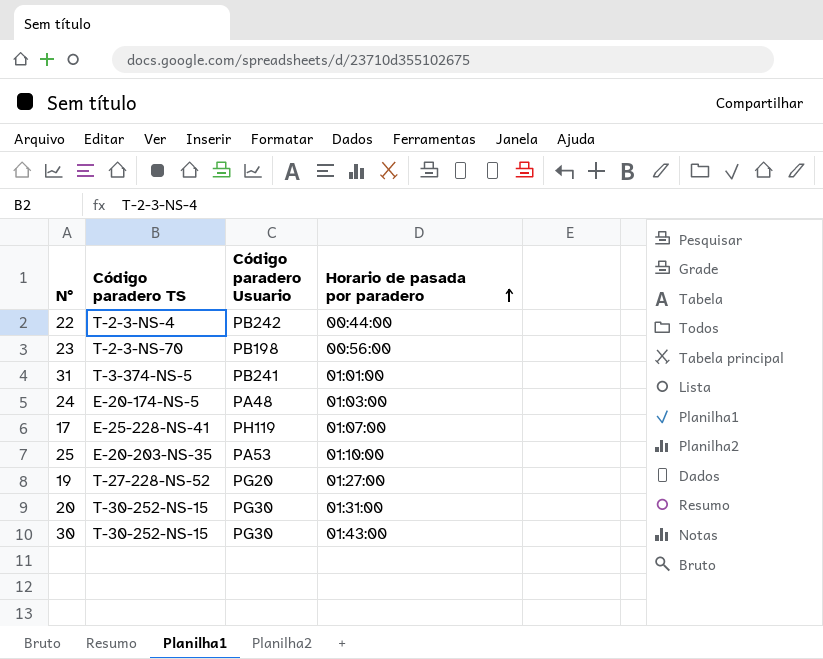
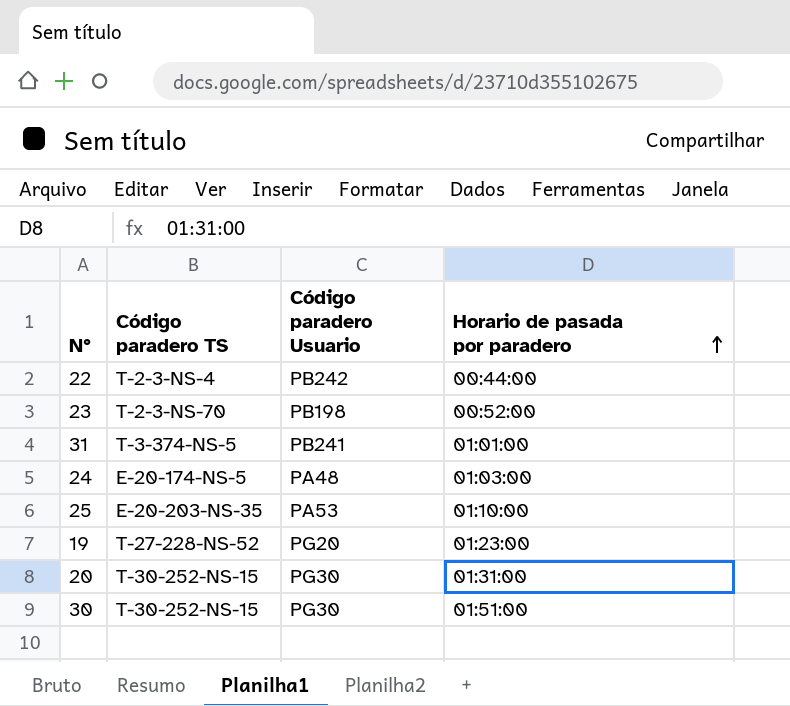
row 17: E-25-228-NS-41 | PH119 | 01:07:00 -> none
23 | Horario de pasada por paradero: 00:56:00 -> 00:52:00
19 | Horario de pasada por paradero: 01:27:00 -> 01:23:00
30 | Horario de pasada por paradero: 01:43:00 -> 01:51:00

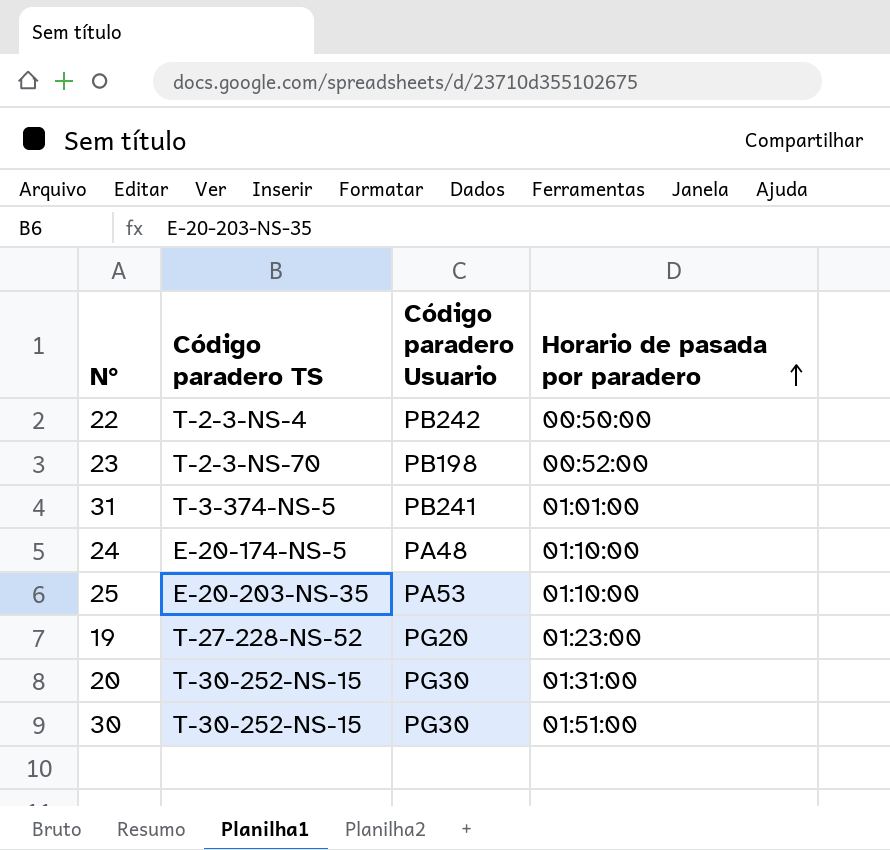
22 | Horario de pasada por paradero: 00:44:00 -> 00:50:00
24 | Horario de pasada por paradero: 01:03:00 -> 01:10:00

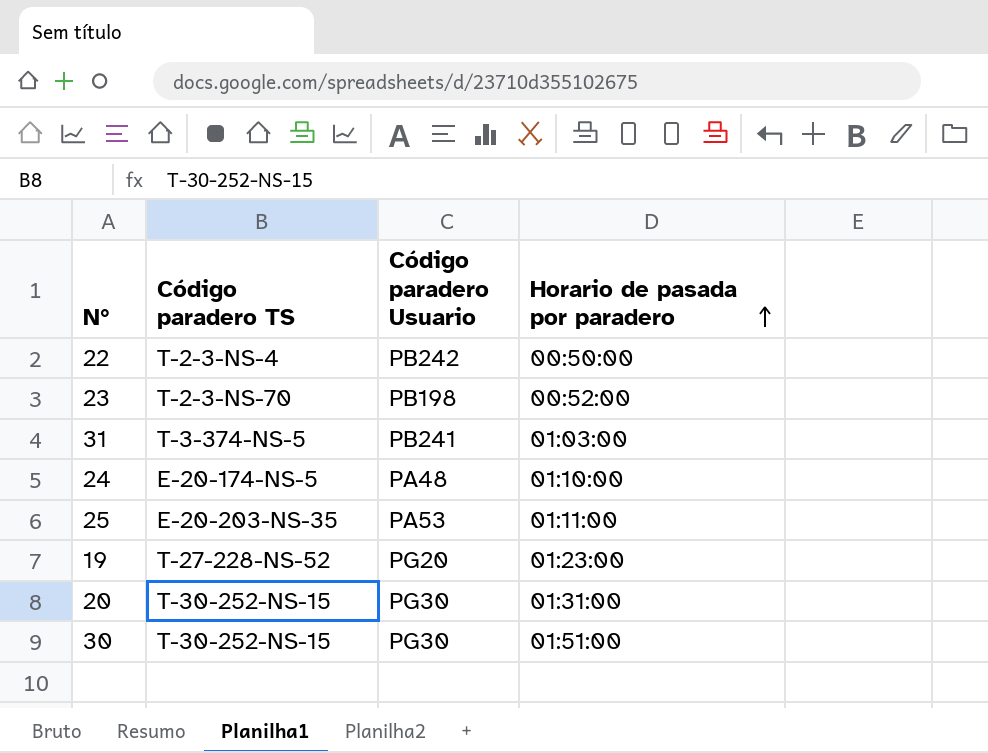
31 | Horario de pasada por paradero: 01:01:00 -> 01:03:00
25 | Horario de pasada por paradero: 01:10:00 -> 01:11:00

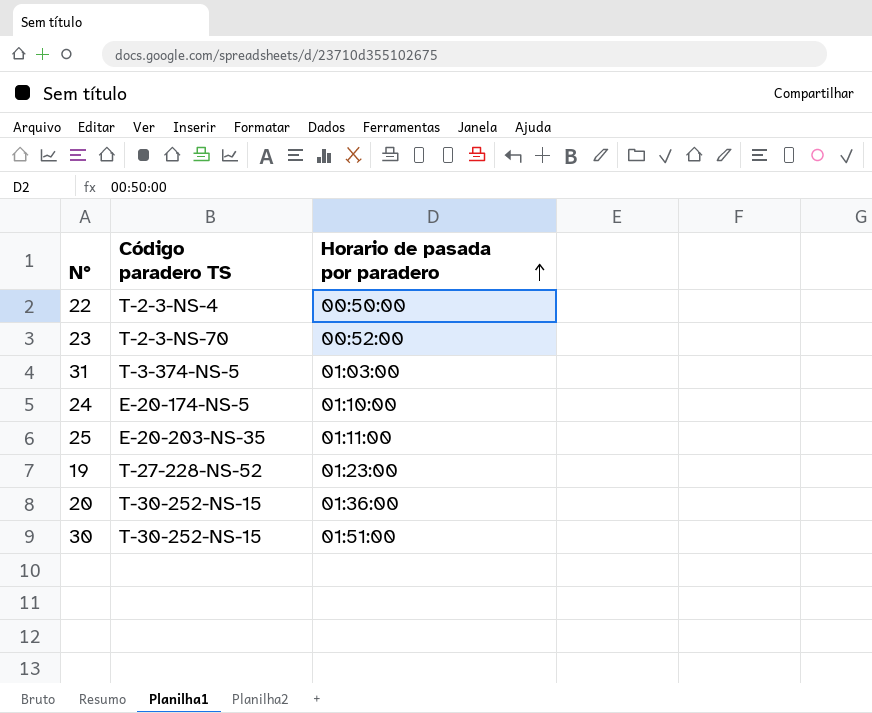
column Código paradero Usuario | position: 3 -> none
20 | Horario de pasada por paradero: 01:31:00 -> 01:36:00

